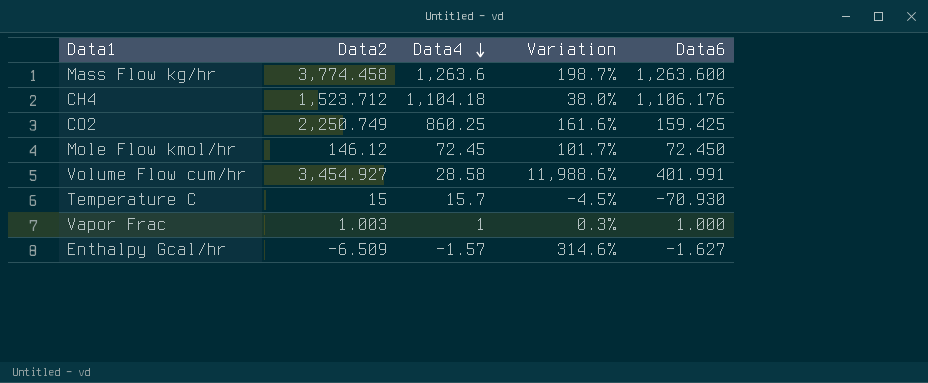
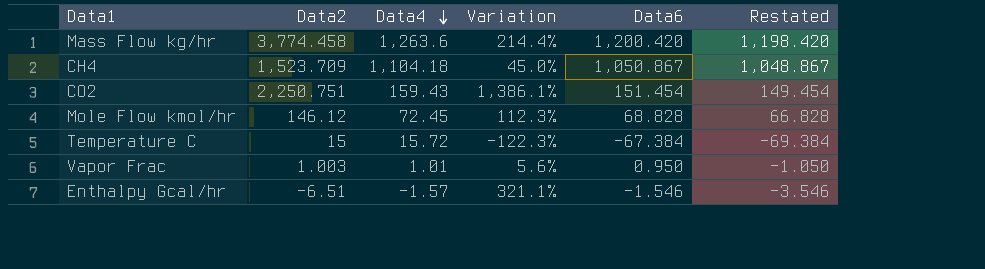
column Variation | formula: ([Data2] - [Data4]) / [Data4] -> ([Data2] - [Data6]) / [Data6]
column Restated | formula: none -> [Data6] - 2
row Volume Flow cum/hr: 3,454.927 | 28.58 | 11,988.6% | 401.991 -> none
Mass Flow kg/hr | Data6: 1,263.600 -> 1,200.420
CH4 | Data2: 1,523.712 -> 1,523.709
CH4 | Data6: 1,106.176 -> 1,050.867
CO2 | Data2: 2,250.749 -> 2,250.751
CO2 | Data4: 860.25 -> 159.43
CO2 | Data6: 159.425 -> 151.454
Mole Flow kmol/hr | Data6: 72.450 -> 68.828
Temperature C | Data4: 15.7 -> 15.72
Temperature C | Data6: -70.930 -> -67.384
Vapor Frac | Data4: 1 -> 1.01
Vapor Frac | Data6: 1.000 -> 0.950
Enthalpy Gcal/hr | Data2: -6.509 -> -6.51
Enthalpy Gcal/hr | Data6: -1.627 -> -1.546

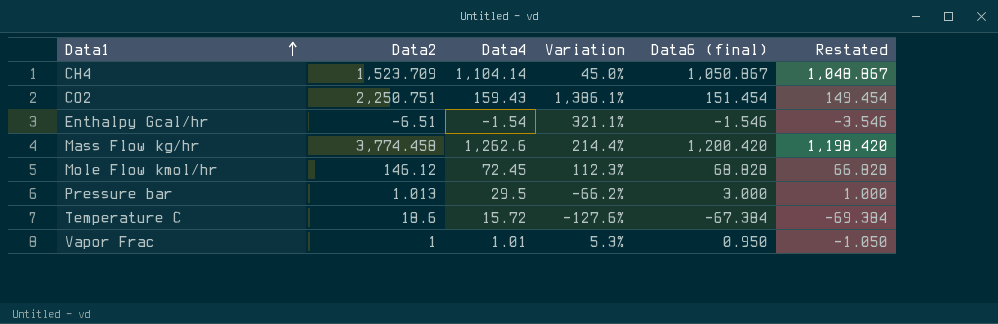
row order: Data4 descending -> Data1 ascending
column name: Data6 -> Data6 (final)
CH4 | Data4: 1,104.18 -> 1,104.14
Enthalpy Gcal/hr | Data4: -1.57 -> -1.54
Mass Flow kg/hr | Data4: 1,263.6 -> 1,262.6
row Pressure bar: none -> 1.013 | 29.5 | -66.2% | 3.000 | 1.000
Temperature C | Data2: 15 -> 18.6
Temperature C | Variation: -122.3% -> -127.6%
Vapor Frac | Data2: 1.003 -> 1
Vapor Frac | Variation: 5.6% -> 5.3%

